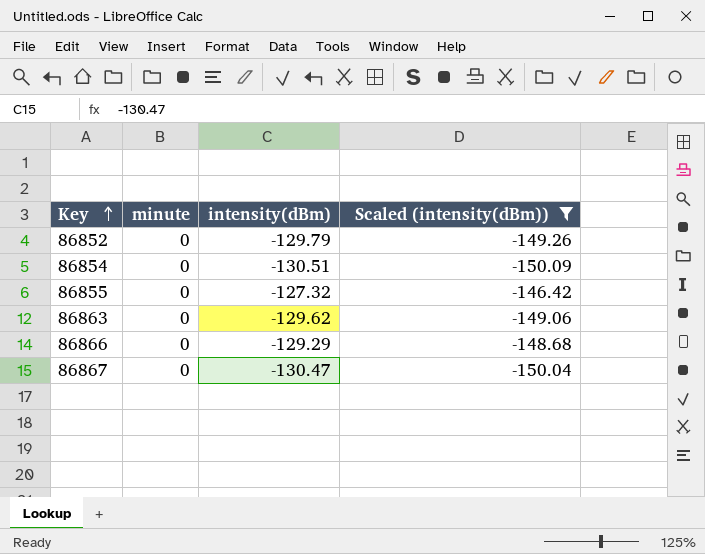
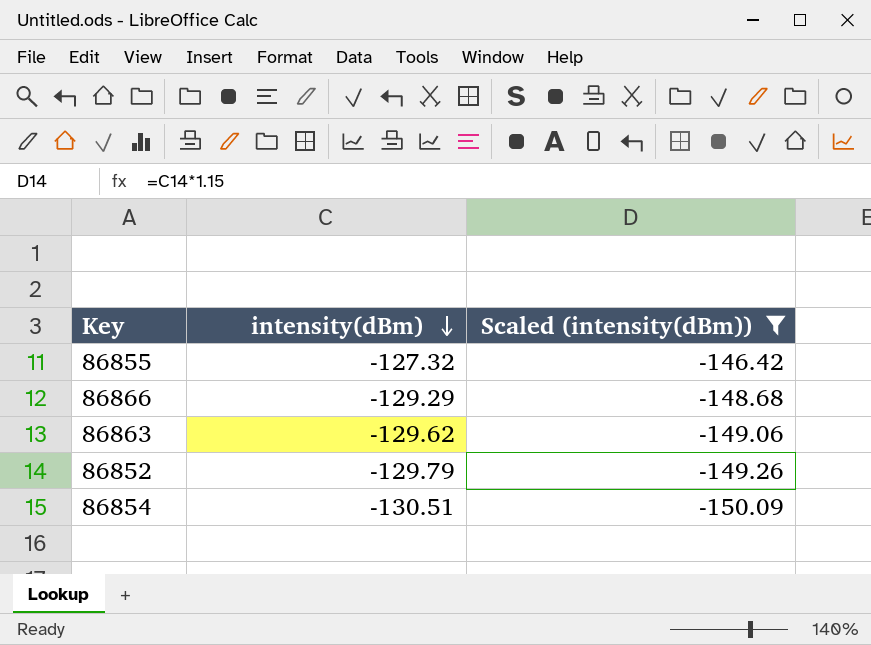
row order: Key ascending -> intensity(dBm) descending
column minute | position: 2 -> none
row 86867: 0 | -130.47 | -150.04 -> none

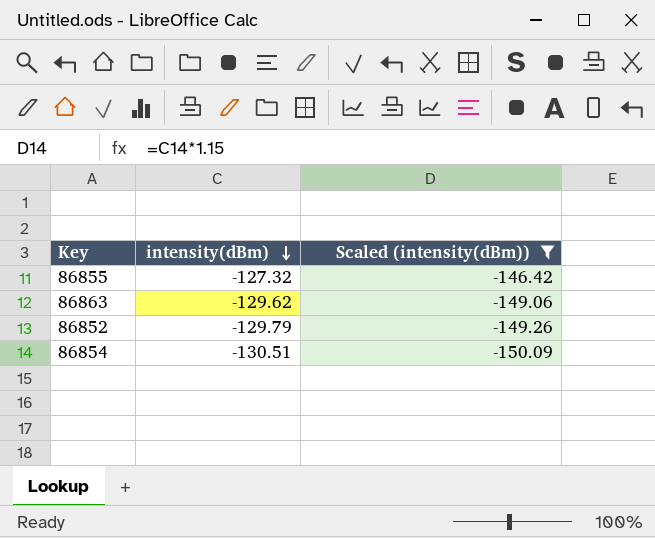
row 86866: -129.29 | -148.68 -> none

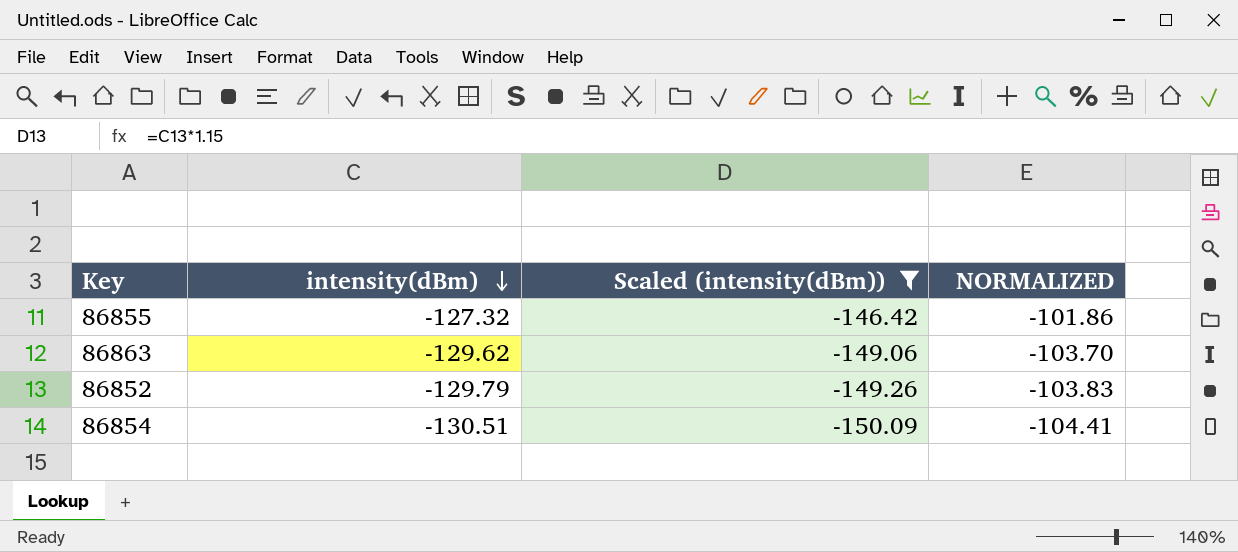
column NORMALIZED | formula: none -> [intensity(dBm)] * 0.8

